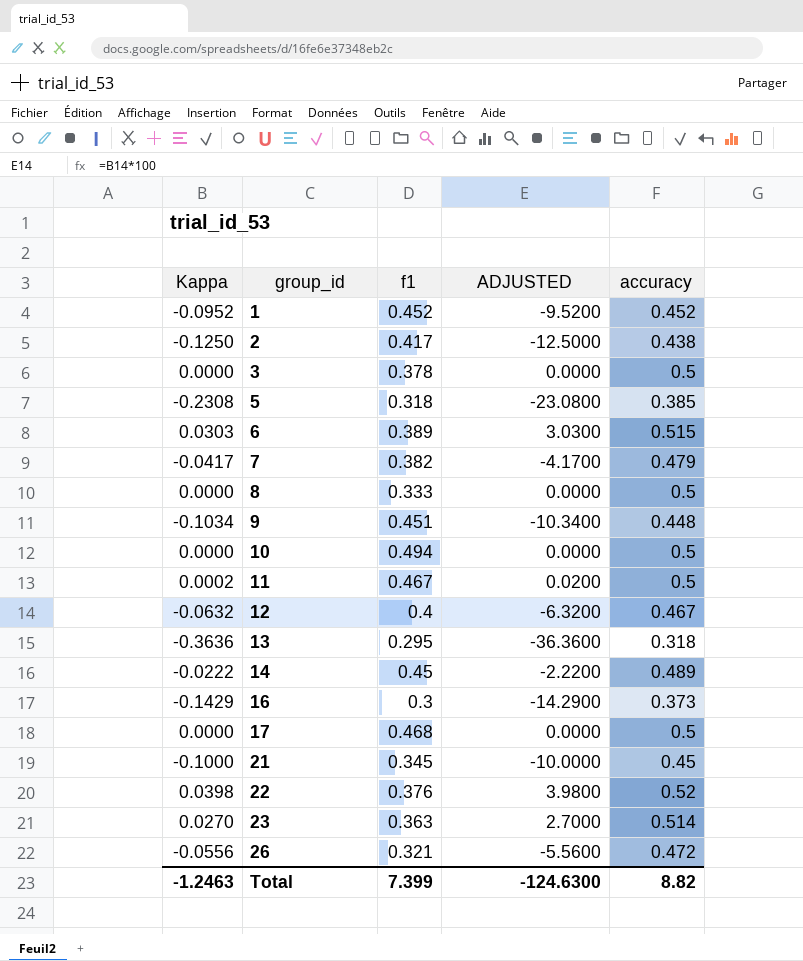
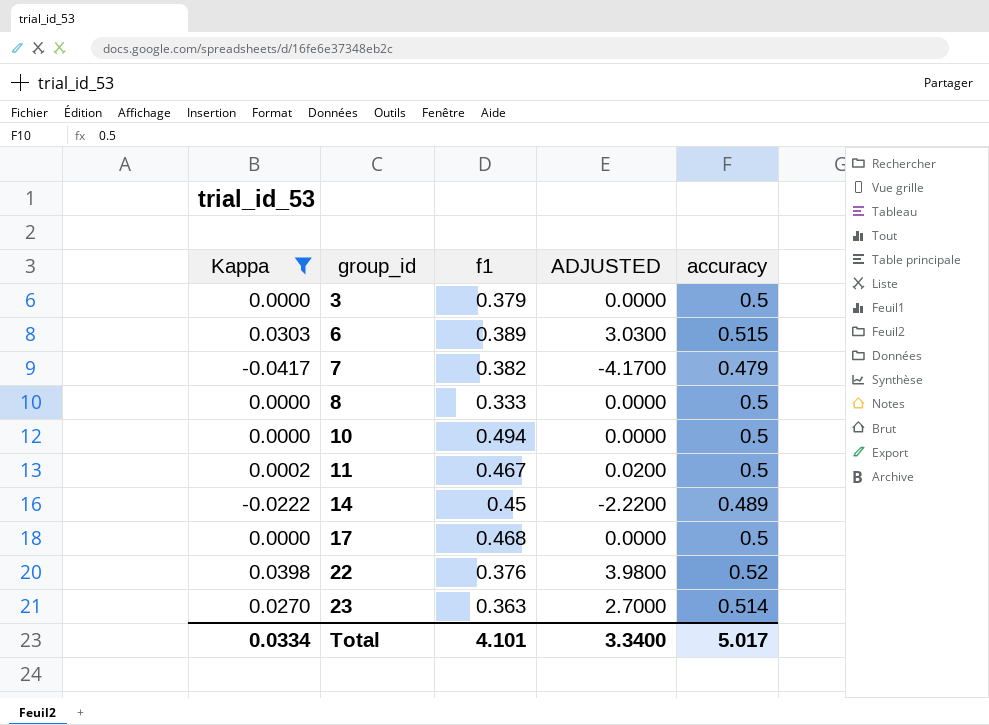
filter: none -> Kappa >= -0.0417
3 | f1: 0.378 -> 0.379
Total | Kappa: -1.2463 -> 0.0334
Total | f1: 7.399 -> 4.101
Total | ADJUSTED: -124.6300 -> 3.3400
Total | accuracy: 8.82 -> 5.017

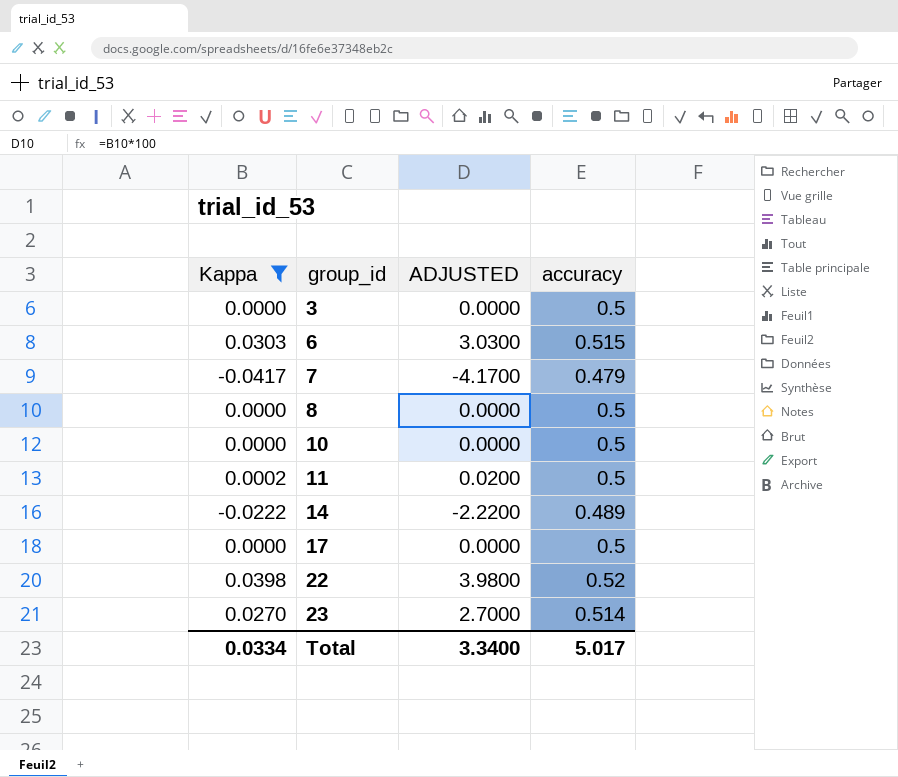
column f1 | position: 3 -> none

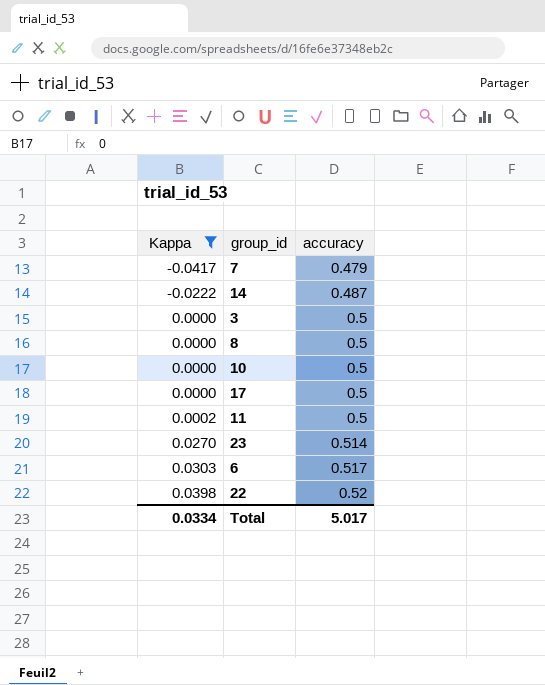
row order: group_id ascending -> Kappa ascending
column ADJUSTED | formula: [Kappa] * 100 -> none
14 | accuracy: 0.489 -> 0.487
6 | accuracy: 0.515 -> 0.517

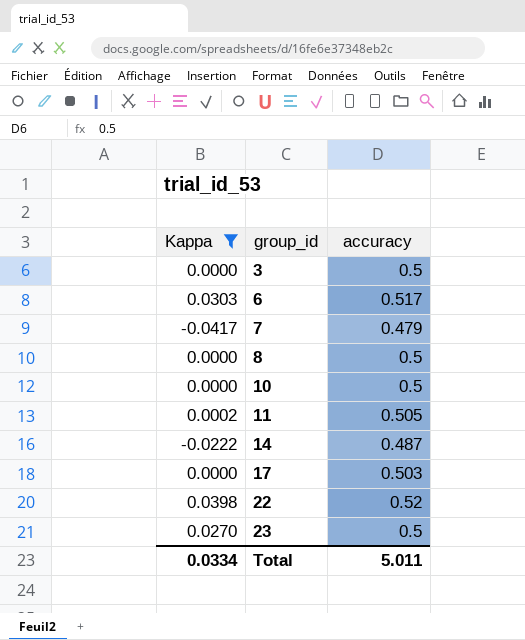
row order: Kappa ascending -> group_id ascending
11 | accuracy: 0.5 -> 0.505
17 | accuracy: 0.5 -> 0.503
23 | accuracy: 0.514 -> 0.5
Total | accuracy: 5.017 -> 5.011

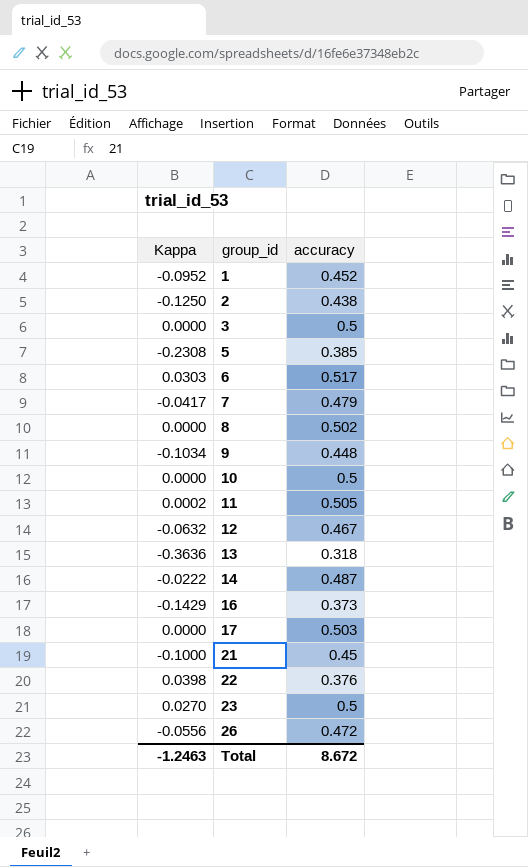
filter: Kappa >= -0.0417 -> none
8 | accuracy: 0.5 -> 0.502
22 | accuracy: 0.52 -> 0.376
Total | Kappa: 0.0334 -> -1.2463
Total | accuracy: 5.011 -> 8.672

